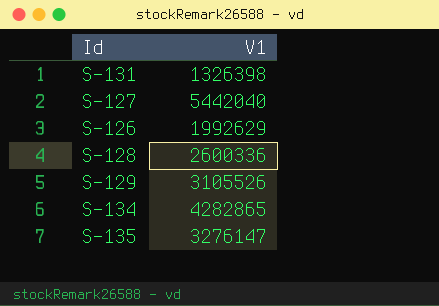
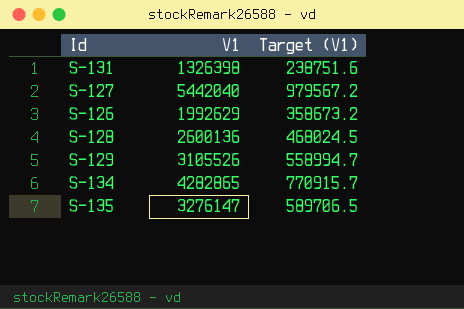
column Target (V1) | formula: none -> [V1] * 0.18
S-128 | V1: 2600336 -> 2600136

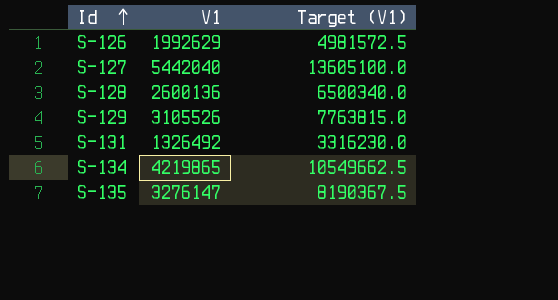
row order: none -> Id ascending
column Target (V1) | formula: [V1] * 0.18 -> [V1] * 2.5
S-131 | V1: 1326398 -> 1326492
S-134 | V1: 4282865 -> 4219865

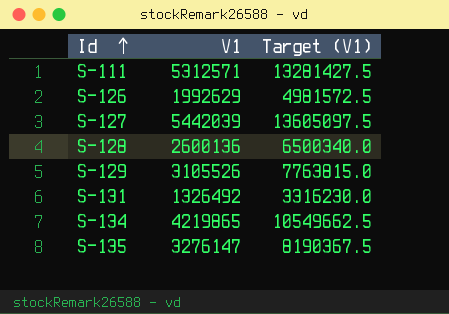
row S-111: none -> 5312571 | 13281427.5
S-127 | V1: 5442040 -> 5442039
S-127 | Target (V1): 13605100.0 -> 13605097.5

